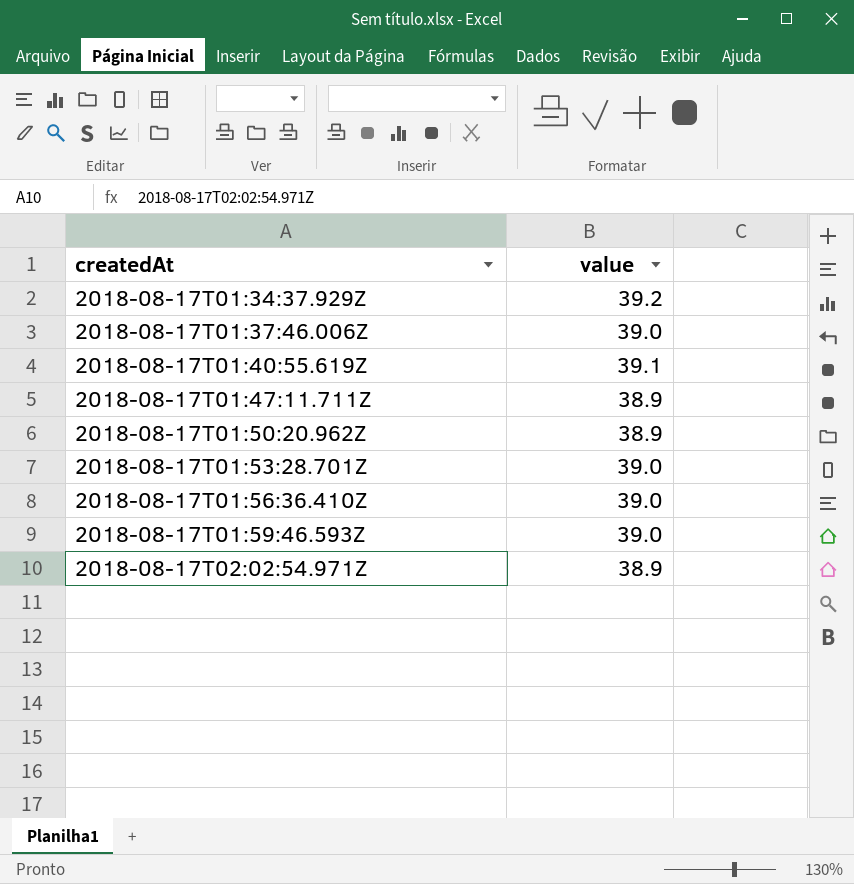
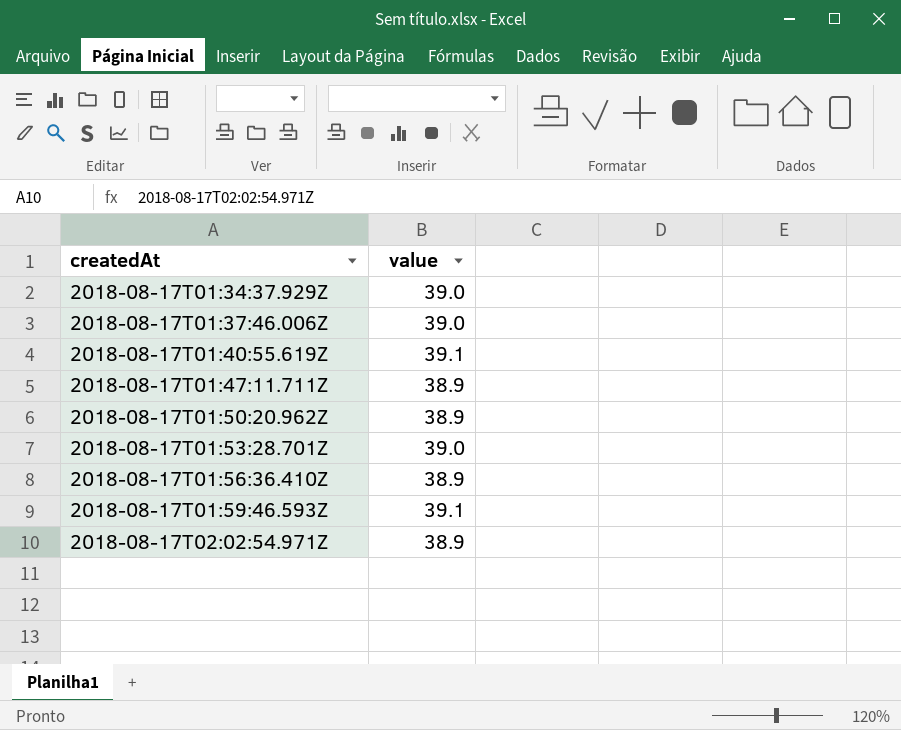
2018-08-17T01:34:37.929Z | value: 39.2 -> 39.0
2018-08-17T01:56:36.410Z | value: 39.0 -> 38.9
2018-08-17T01:59:46.593Z | value: 39.0 -> 39.1

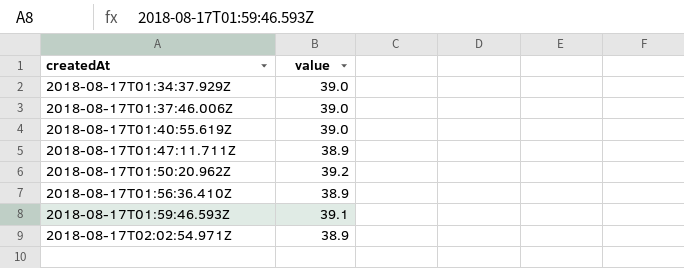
row 2018-08-17T01:53:28.701Z: 39.0 -> none
2018-08-17T01:40:55.619Z | value: 39.1 -> 39.0
2018-08-17T01:50:20.962Z | value: 38.9 -> 39.2

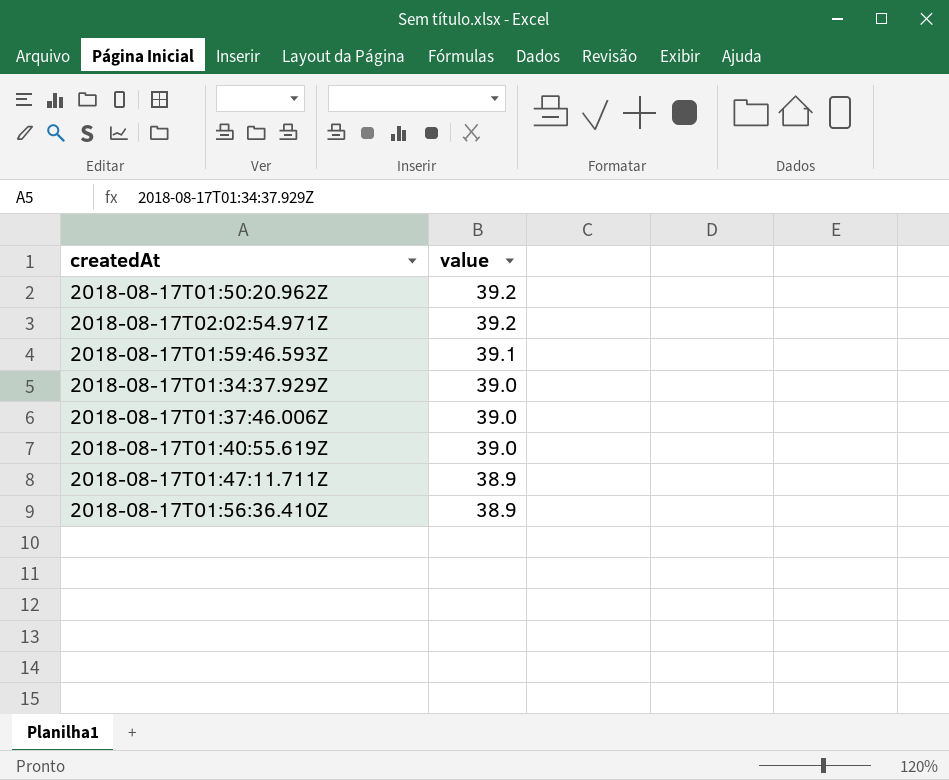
row order: createdAt ascending -> value descending
2018-08-17T02:02:54.971Z | value: 38.9 -> 39.2

